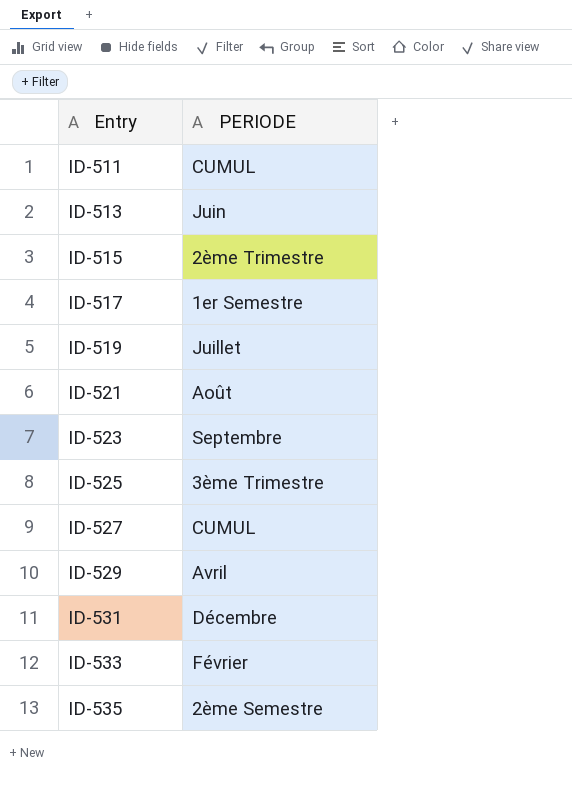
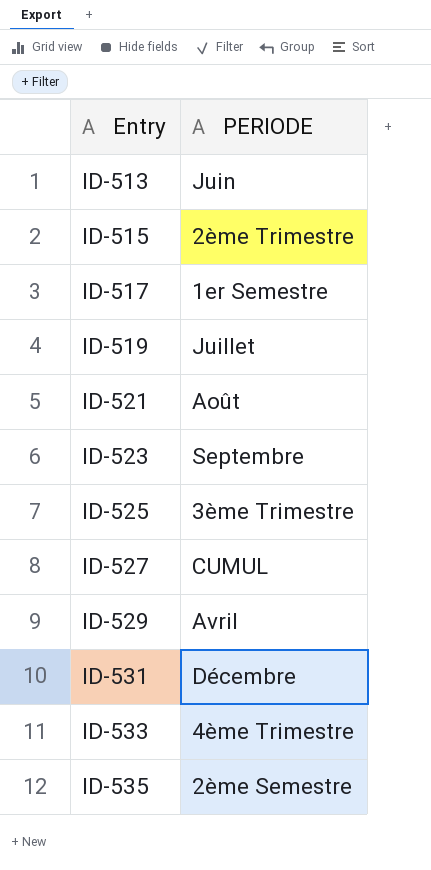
row ID-511: CUMUL -> none
ID-533 | PERIODE: Février -> 4ème Trimestre

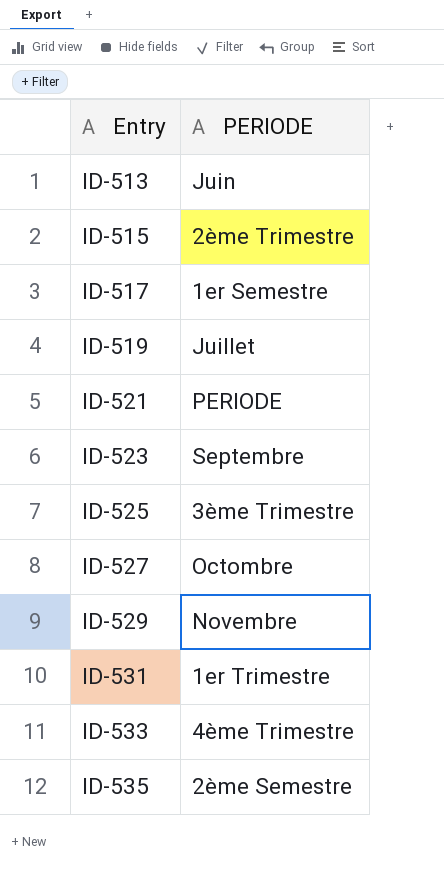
ID-521 | PERIODE: Août -> PERIODE
ID-527 | PERIODE: CUMUL -> Octombre
ID-529 | PERIODE: Avril -> Novembre
ID-531 | PERIODE: Décembre -> 1er Trimestre

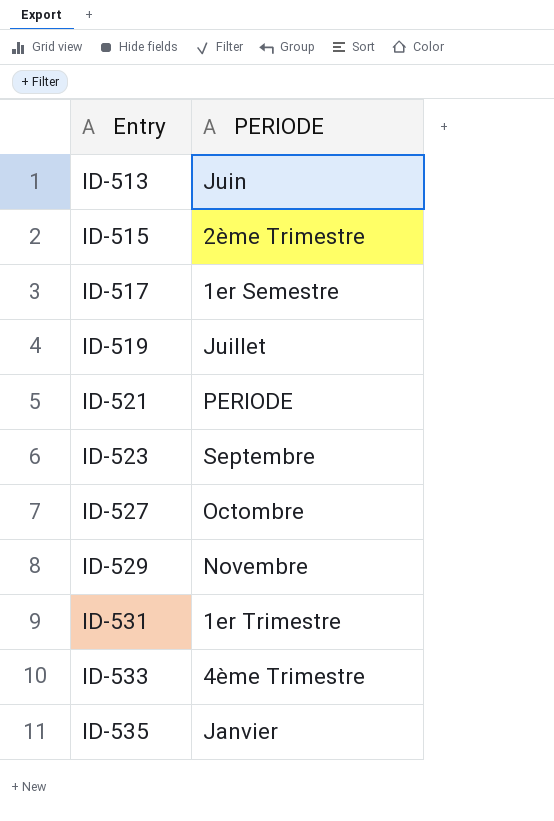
row ID-525: 3ème Trimestre -> none
ID-535 | PERIODE: 2ème Semestre -> Janvier

